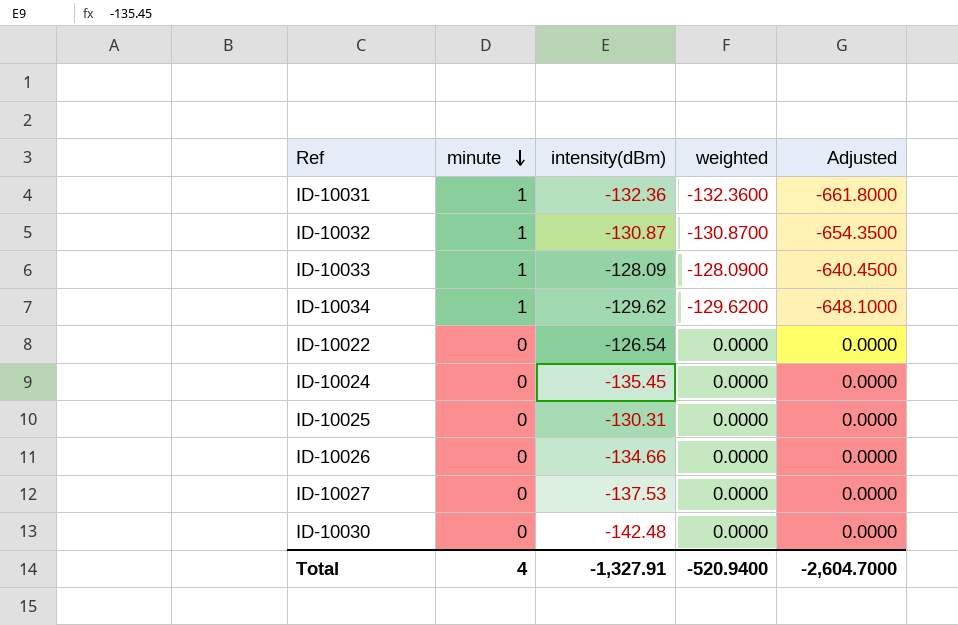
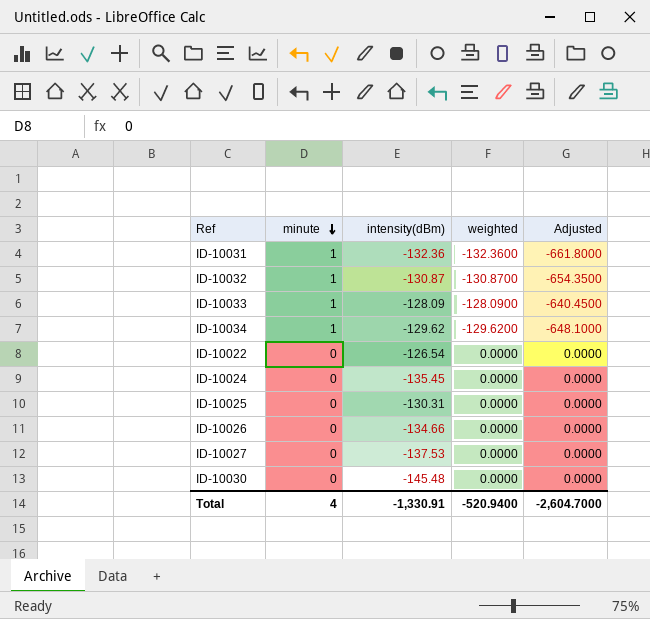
ID-10030 | intensity(dBm): -142.48 -> -145.48
Total | intensity(dBm): -1,327.91 -> -1,330.91

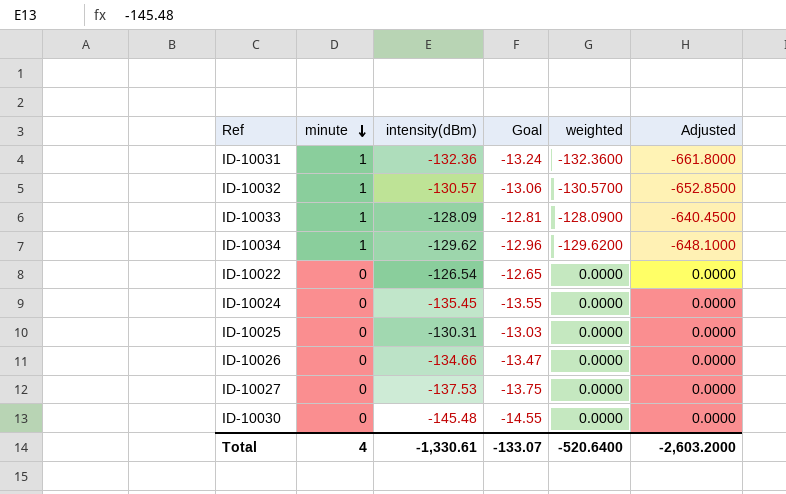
column Goal | formula: none -> [intensity(dBm)] * 0.1
ID-10032 | intensity(dBm): -130.87 -> -130.57
ID-10032 | weighted: -130.8700 -> -130.5700
ID-10032 | Adjusted: -654.3500 -> -652.8500
Total | intensity(dBm): -1,330.91 -> -1,330.61
Total | weighted: -520.9400 -> -520.6400
Total | Adjusted: -2,604.7000 -> -2,603.2000

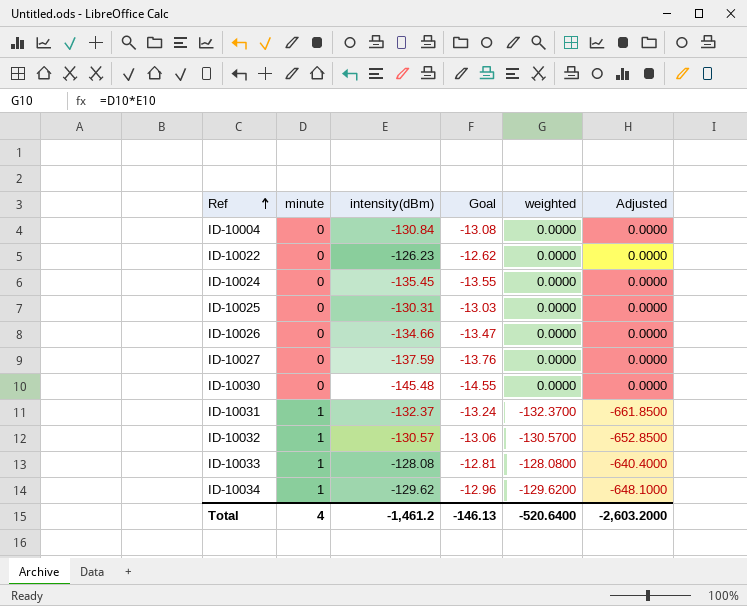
row order: minute descending -> Ref ascending
row ID-10004: none -> 0 | -130.84 | -13.08 | 0.0000 | 0.0000
ID-10022 | intensity(dBm): -126.54 -> -126.23
ID-10022 | Goal: -12.65 -> -12.62
ID-10027 | intensity(dBm): -137.53 -> -137.59
ID-10027 | Goal: -13.75 -> -13.76
ID-10031 | intensity(dBm): -132.36 -> -132.37
ID-10031 | weighted: -132.3600 -> -132.3700
ID-10031 | Adjusted: -661.8000 -> -661.8500
ID-10033 | intensity(dBm): -128.09 -> -128.08
ID-10033 | weighted: -128.0900 -> -128.0800
ID-10033 | Adjusted: -640.4500 -> -640.4000
Total | intensity(dBm): -1,330.61 -> -1,461.2
Total | Goal: -133.07 -> -146.13

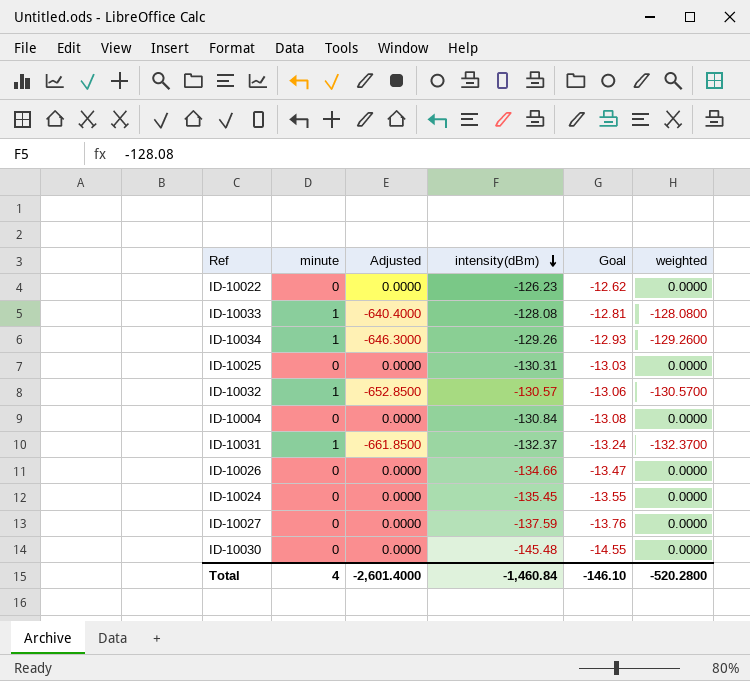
row order: Ref ascending -> intensity(dBm) descending
column Adjusted | position: 6 -> 3
ID-10034 | Adjusted: -648.1000 -> -646.3000
ID-10034 | intensity(dBm): -129.62 -> -129.26
ID-10034 | Goal: -12.96 -> -12.93
ID-10034 | weighted: -129.6200 -> -129.2600
Total | Adjusted: -2,603.2000 -> -2,601.4000
Total | intensity(dBm): -1,461.2 -> -1,460.84
Total | Goal: -146.13 -> -146.10
Total | weighted: -520.6400 -> -520.2800

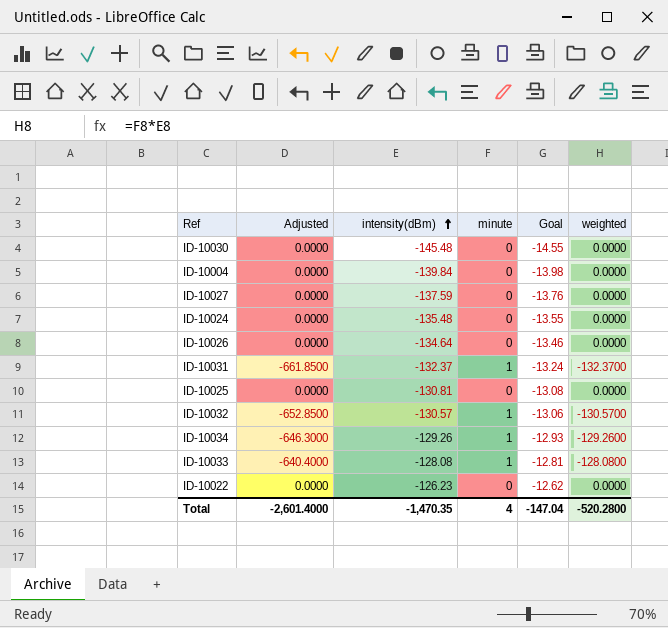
row order: intensity(dBm) descending -> intensity(dBm) ascending
column minute | position: 2 -> 4
ID-10004 | intensity(dBm): -130.84 -> -139.84
ID-10004 | Goal: -13.08 -> -13.98
ID-10024 | intensity(dBm): -135.45 -> -135.48
ID-10026 | intensity(dBm): -134.66 -> -134.64
ID-10026 | Goal: -13.47 -> -13.46
ID-10025 | intensity(dBm): -130.31 -> -130.81
ID-10025 | Goal: -13.03 -> -13.08
Total | intensity(dBm): -1,460.84 -> -1,470.35
Total | Goal: -146.10 -> -147.04

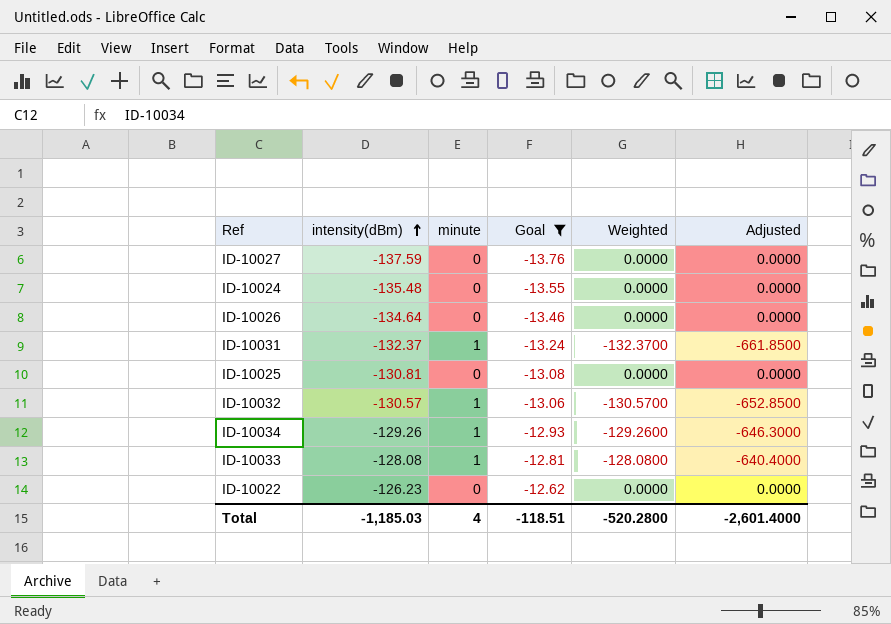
filter: none -> Goal >= -13.76
column name: weighted -> Weighted
column Adjusted | position: 2 -> 6
Total | intensity(dBm): -1,470.35 -> -1,185.03
Total | Goal: -147.04 -> -118.51

